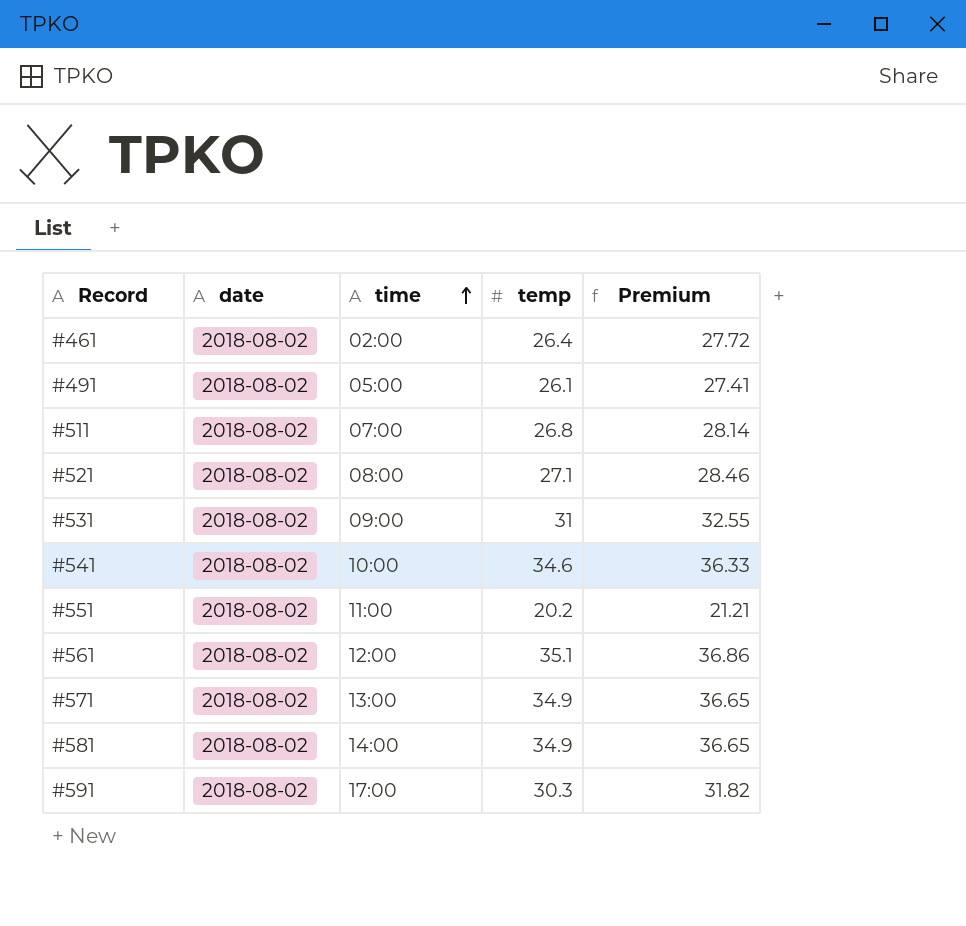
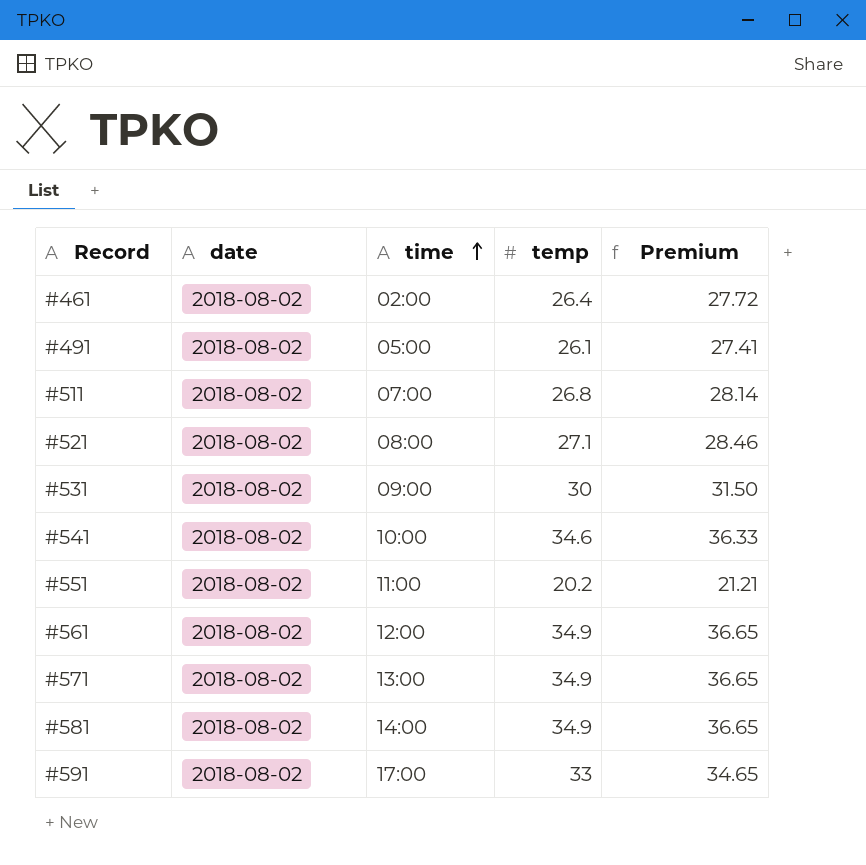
#531 | temp: 31 -> 30
#531 | Premium: 32.55 -> 31.50
#561 | temp: 35.1 -> 34.9
#561 | Premium: 36.86 -> 36.65
#591 | temp: 30.3 -> 33
#591 | Premium: 31.82 -> 34.65

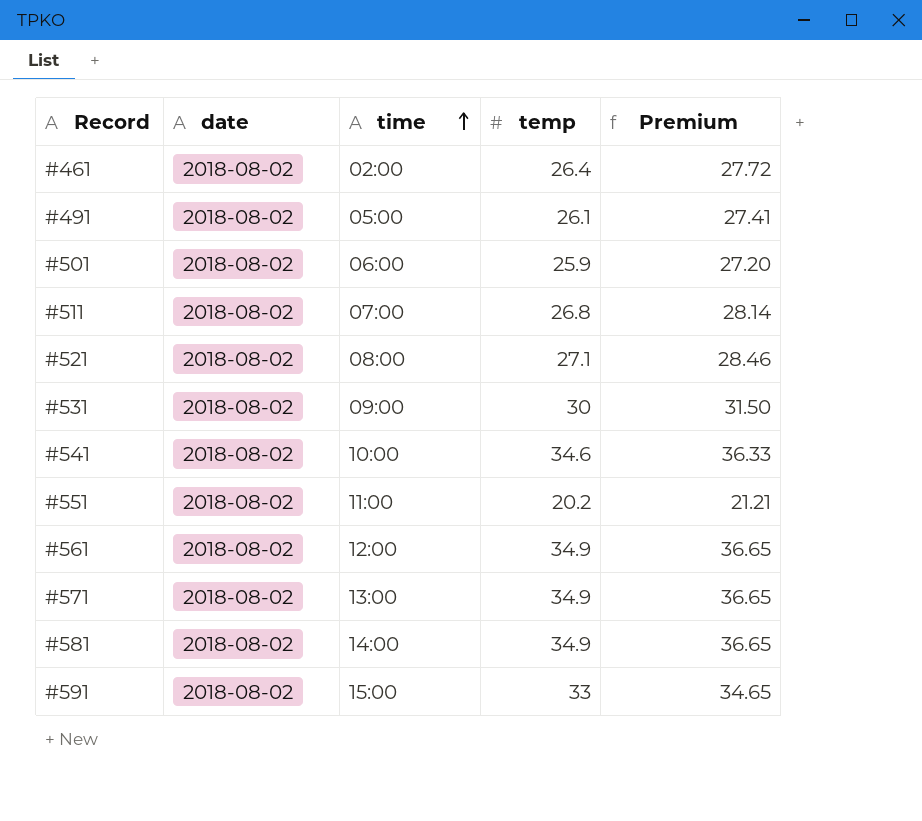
row #501: none -> 2018-08-02 | 06:00 | 25.9 | 27.20
#591 | time: 17:00 -> 15:00

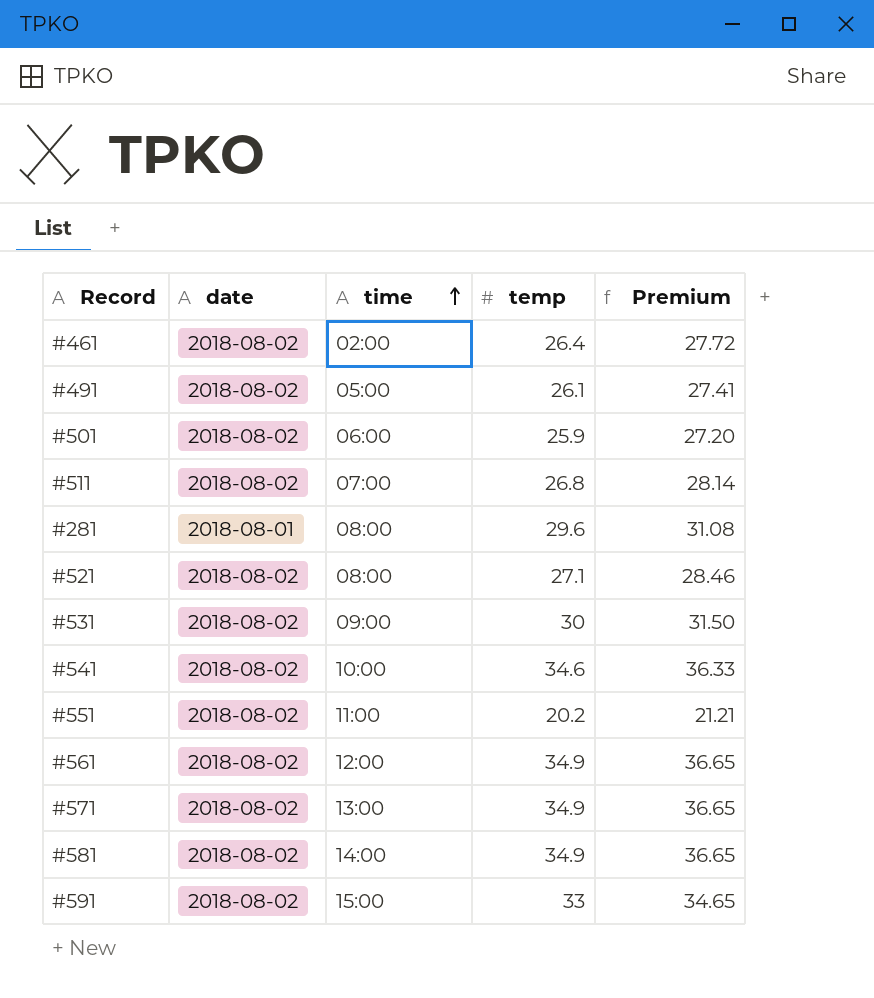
row #281: none -> 2018-08-01 | 08:00 | 29.6 | 31.08

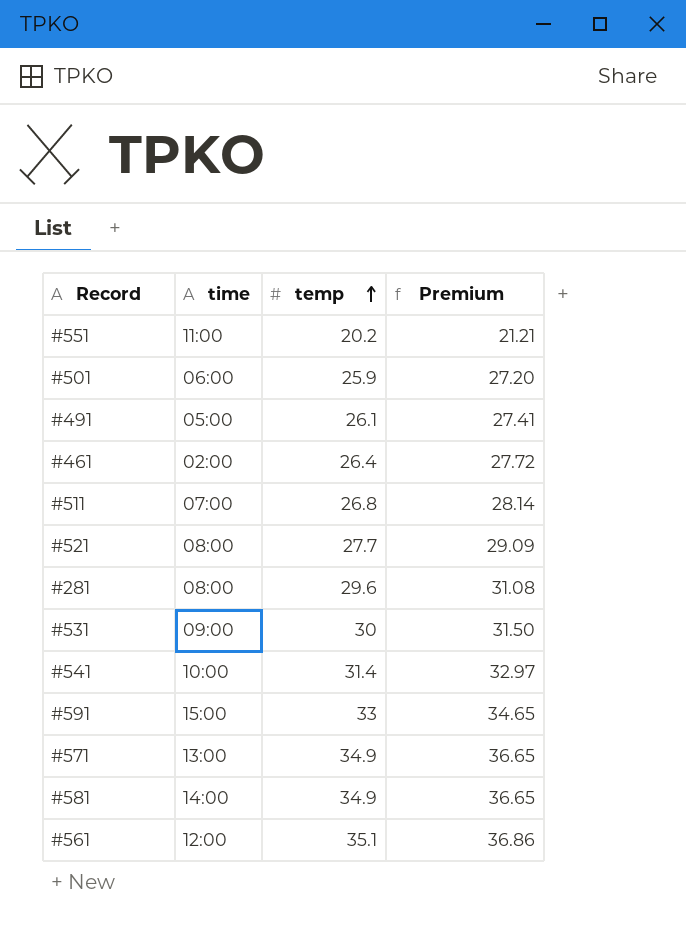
row order: time ascending -> temp ascending
column date | position: 2 -> none
#521 | temp: 27.1 -> 27.7
#521 | Premium: 28.46 -> 29.09
#541 | temp: 34.6 -> 31.4
#541 | Premium: 36.33 -> 32.97
#561 | temp: 34.9 -> 35.1
#561 | Premium: 36.65 -> 36.86

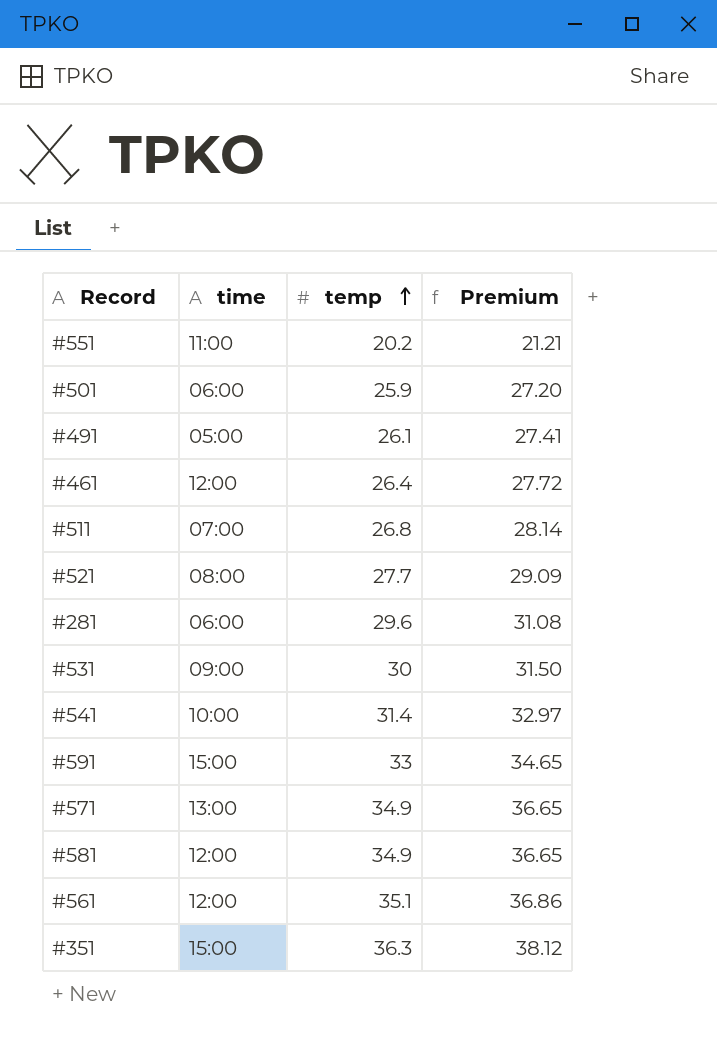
#461 | time: 02:00 -> 12:00
#281 | time: 08:00 -> 06:00
#581 | time: 14:00 -> 12:00
row #351: none -> 15:00 | 36.3 | 38.12

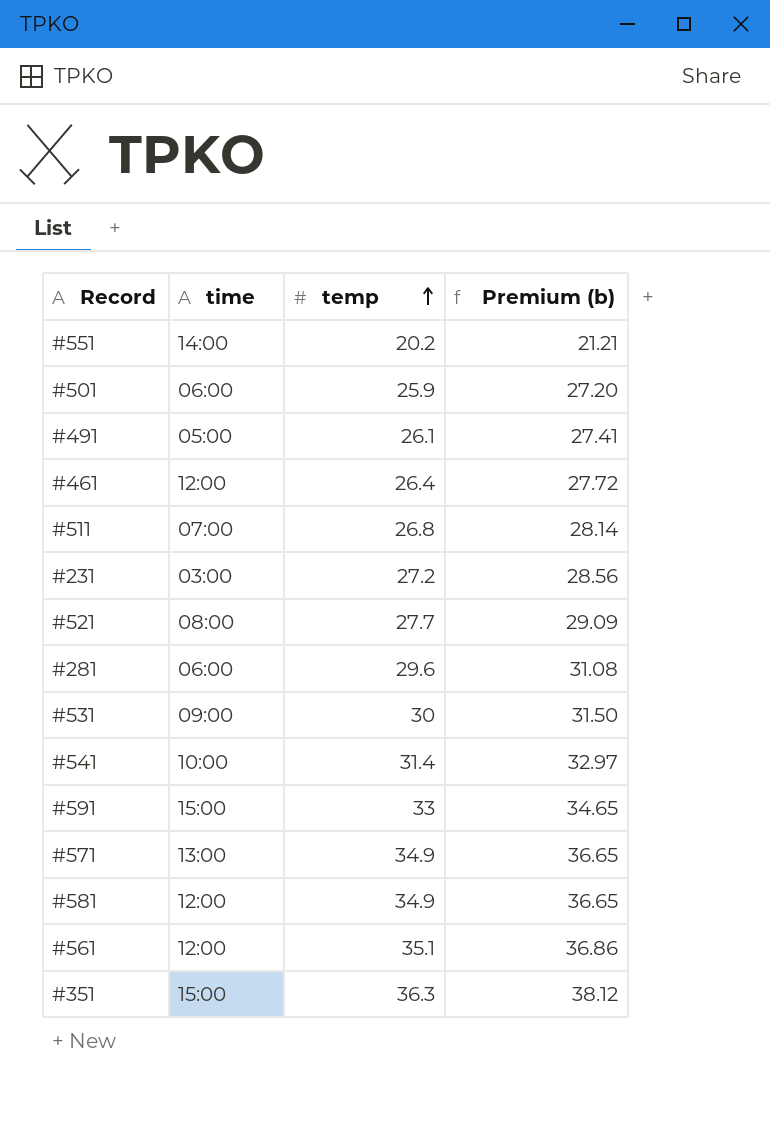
column name: Premium -> Premium (b)
#551 | time: 11:00 -> 14:00
row #231: none -> 03:00 | 27.2 | 28.56

